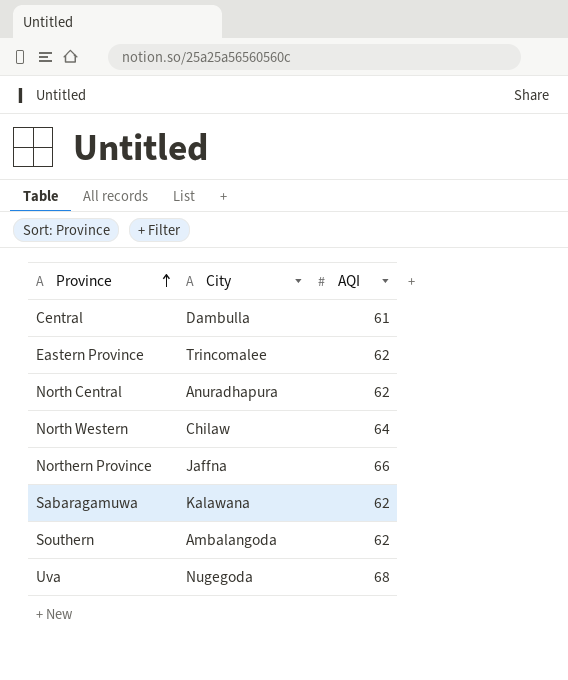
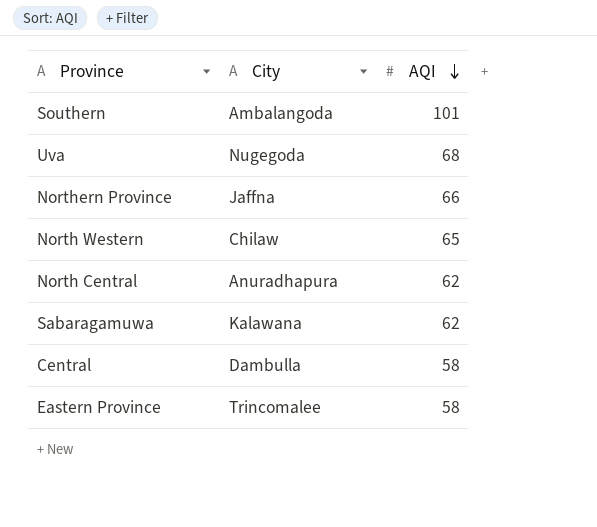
row order: Province ascending -> AQI descending
Southern | AQI: 62 -> 101
North Western | AQI: 64 -> 65
Central | AQI: 61 -> 58
Eastern Province | AQI: 62 -> 58

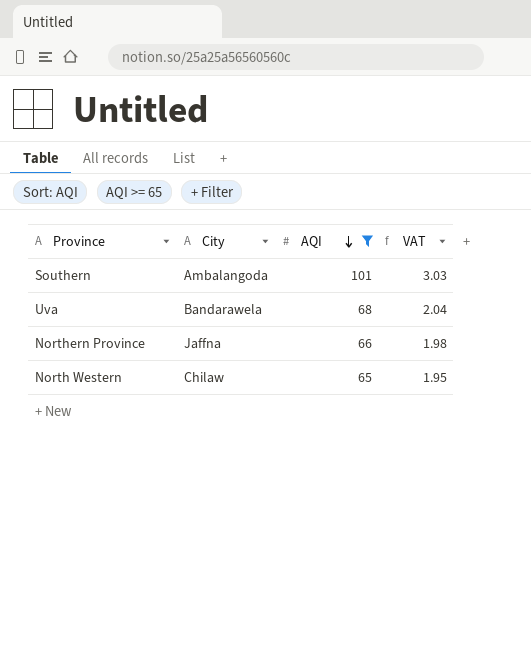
filter: none -> AQI >= 65
column VAT | formula: none -> [AQI] * 0.03
Uva | City: Nugegoda -> Bandarawela

